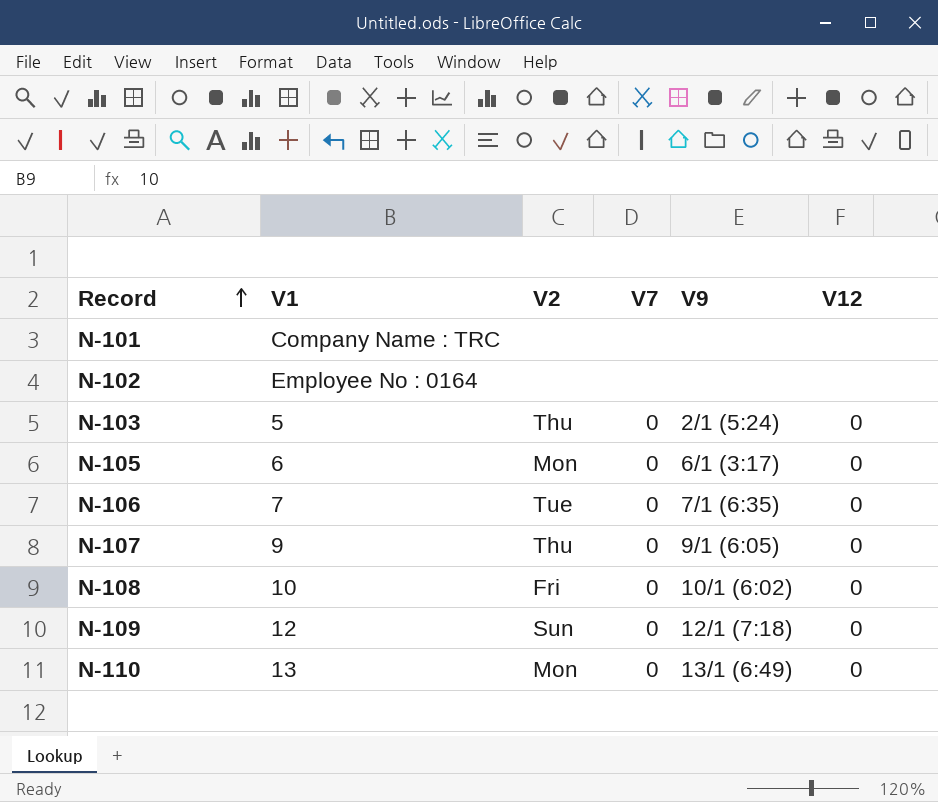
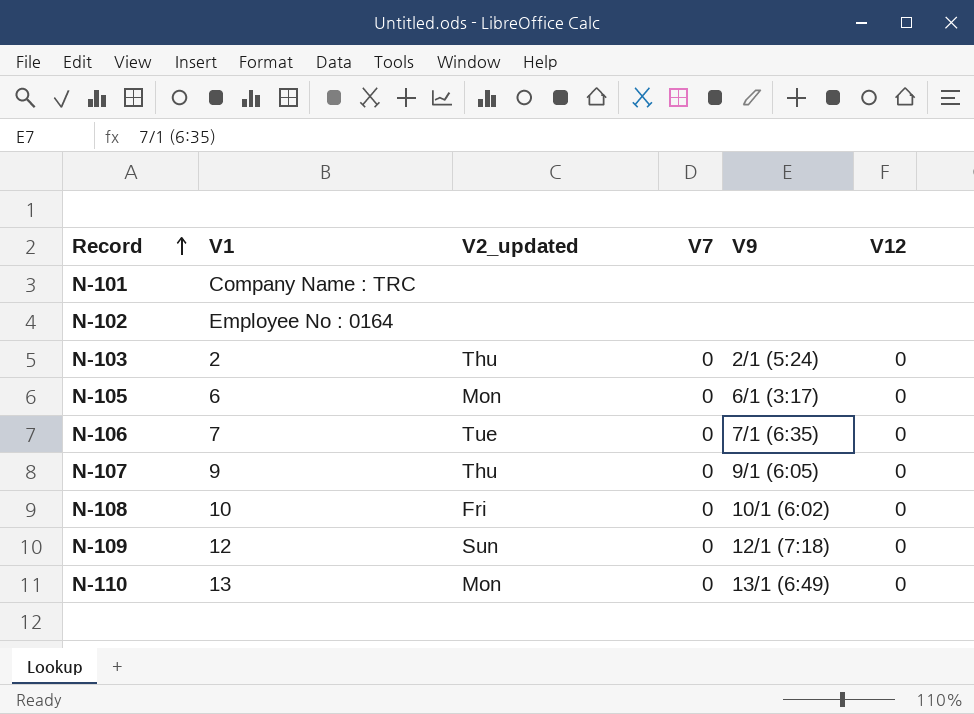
column name: V2 -> V2_updated
N-103 | V1: 5 -> 2

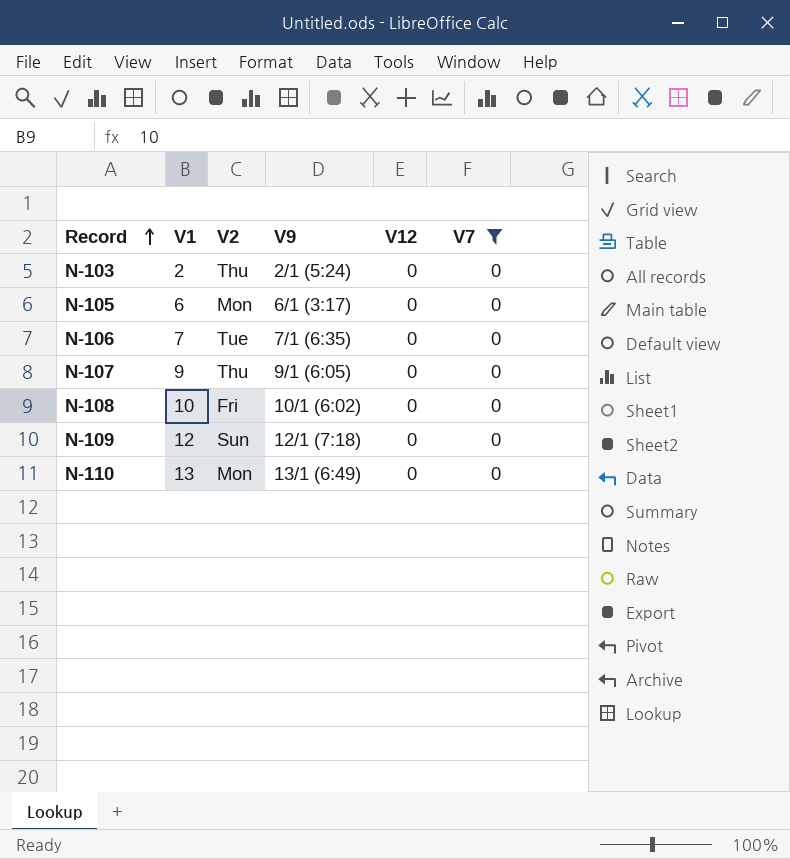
filter: none -> V7 = 0
column name: V2_updated -> V2
column V7 | position: 4 -> 6

